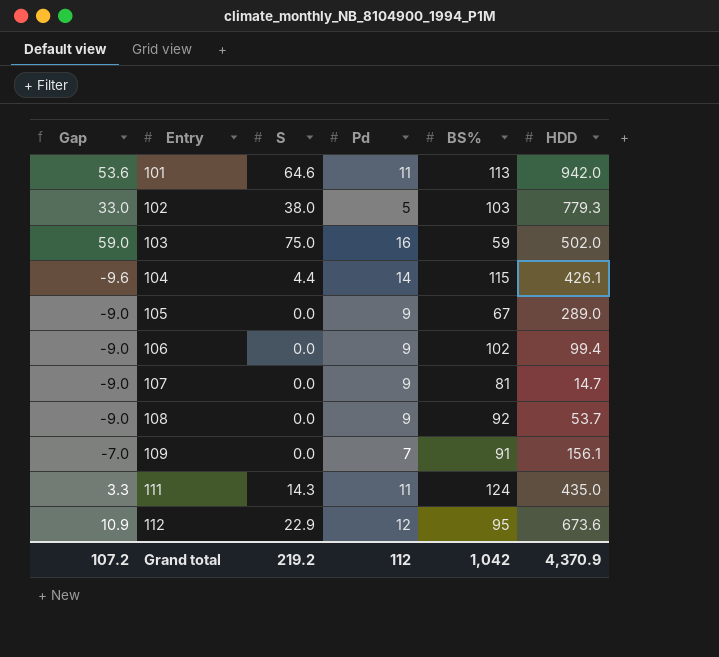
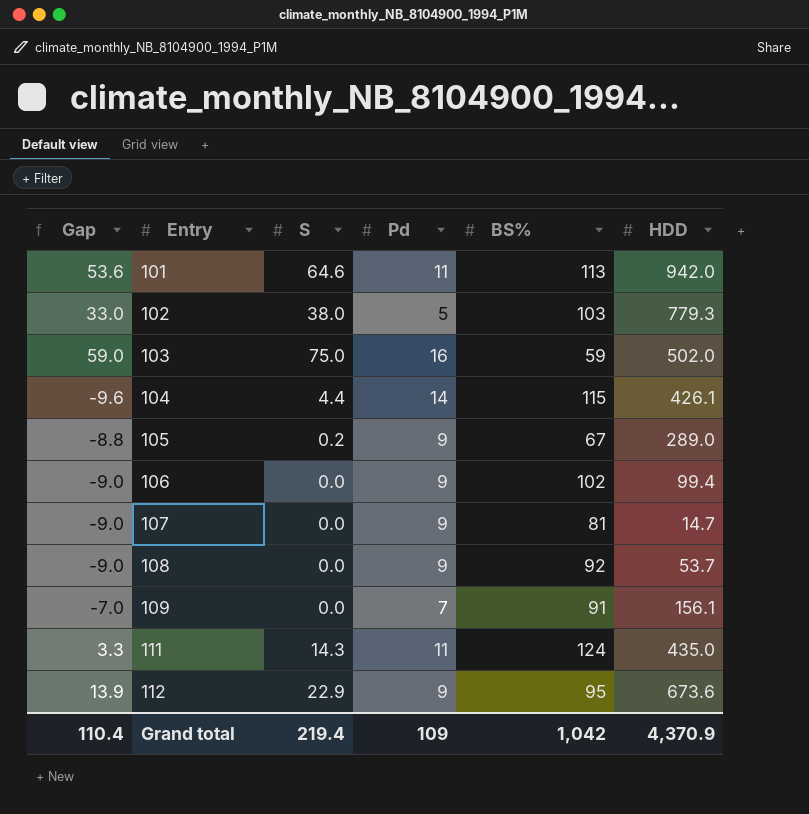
105 | Gap: -9.0 -> -8.8
105 | S: 0.0 -> 0.2
112 | Gap: 10.9 -> 13.9
112 | Pd: 12 -> 9
Grand total | Gap: 107.2 -> 110.4
Grand total | S: 219.2 -> 219.4
Grand total | Pd: 112 -> 109

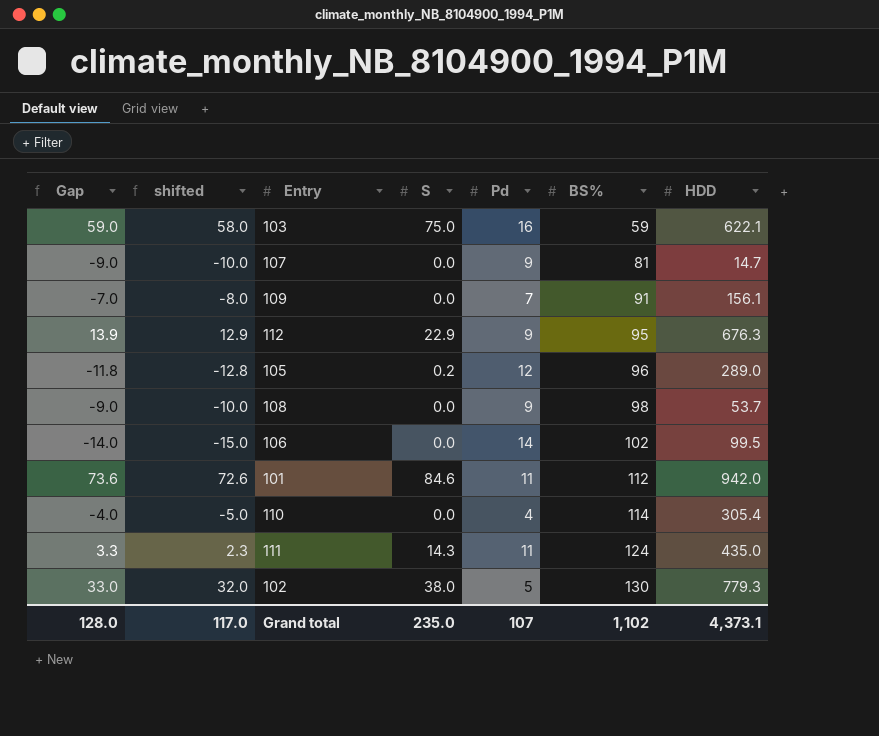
row order: Entry ascending -> BS% ascending
column shifted | formula: none -> [Gap] - 1
row 104: -9.6 | 4.4 | 14 | 115 | 426.1 -> none
103 | HDD: 502.0 -> 622.1
112 | HDD: 673.6 -> 676.3
105 | Gap: -8.8 -> -11.8
105 | Pd: 9 -> 12
105 | BS%: 67 -> 96
108 | BS%: 92 -> 98
106 | Gap: -9.0 -> -14.0
106 | Pd: 9 -> 14
106 | HDD: 99.4 -> 99.5
101 | Gap: 53.6 -> 73.6
101 | S: 64.6 -> 84.6
101 | BS%: 113 -> 112
row 110: none -> -4.0 | -5.0 | 0.0 | 4 | 114 | 305.4
102 | BS%: 103 -> 130
Grand total | Gap: 110.4 -> 128.0
Grand total | S: 219.4 -> 235.0
Grand total | Pd: 109 -> 107
Grand total | BS%: 1,042 -> 1,102
Grand total | HDD: 4,370.9 -> 4,373.1

